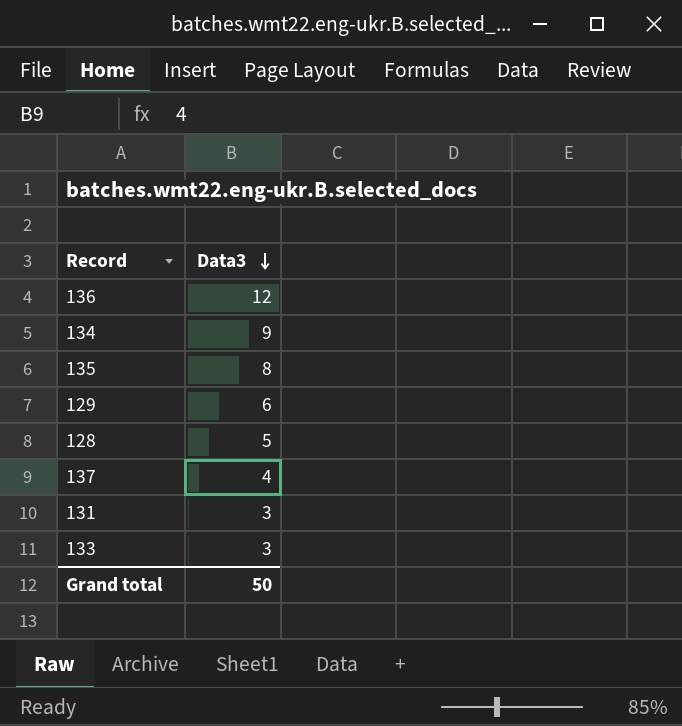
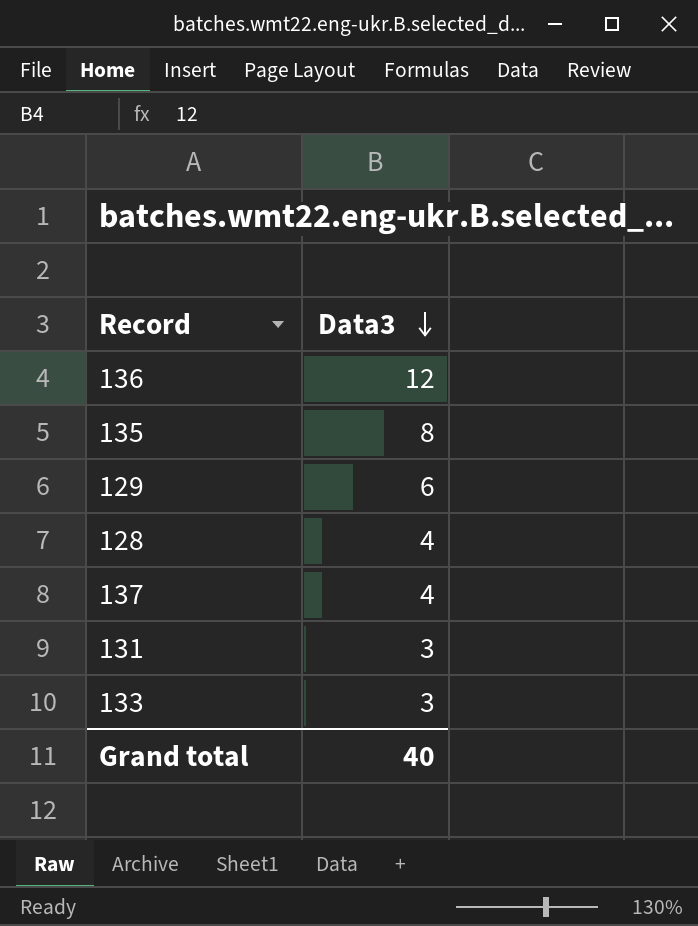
row 134: 9 -> none
128 | Data3: 5 -> 4
Grand total | Data3: 50 -> 40

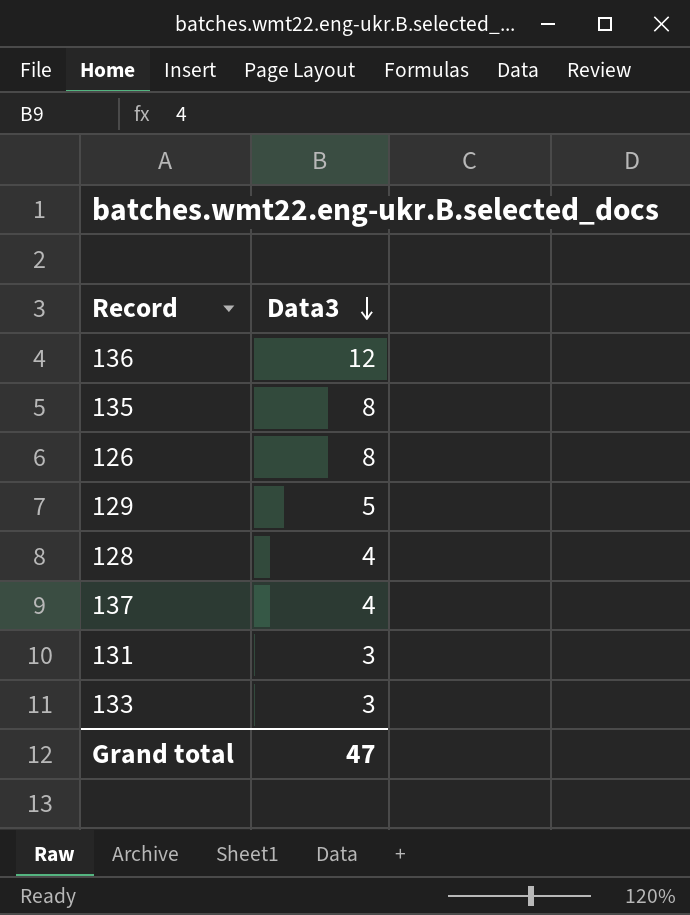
row 126: none -> 8
129 | Data3: 6 -> 5
Grand total | Data3: 40 -> 47

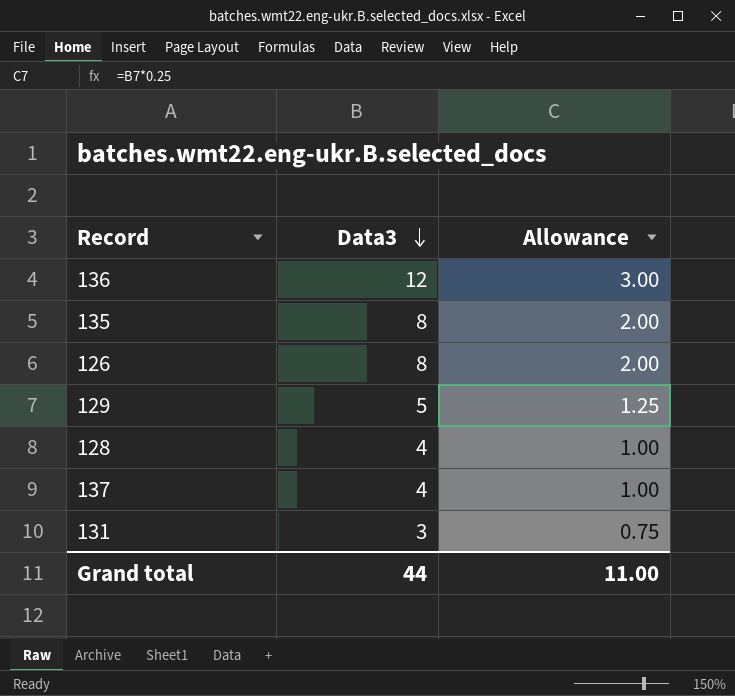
column Allowance | formula: none -> [Data3] * 0.25
row 133: 3 -> none
Grand total | Data3: 47 -> 44

